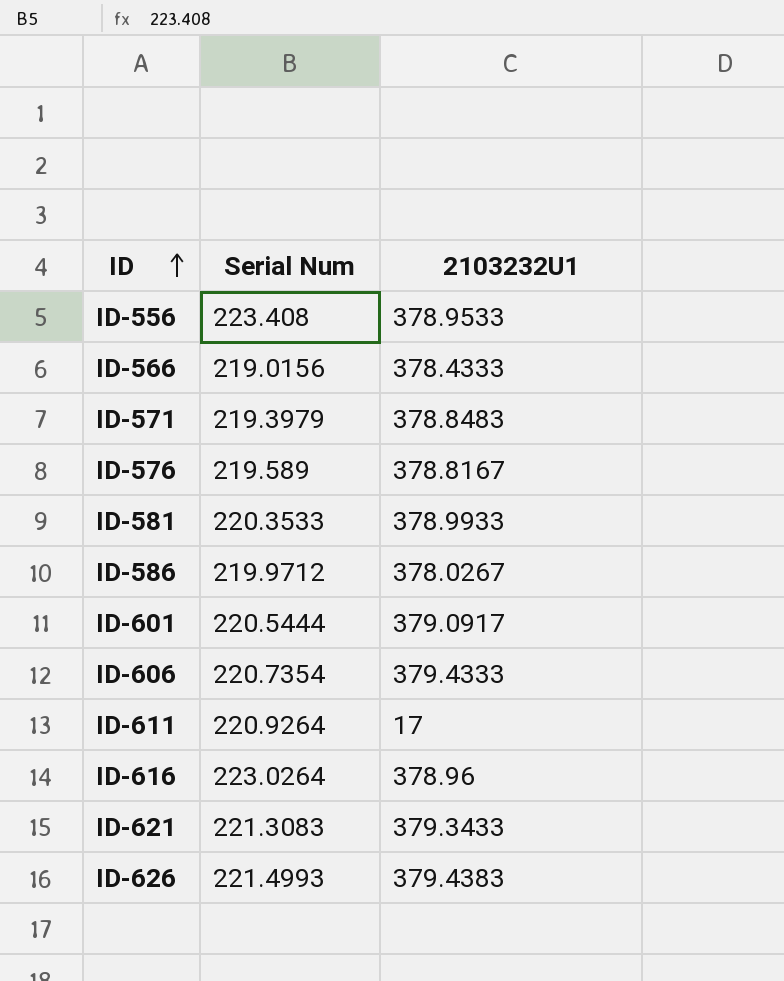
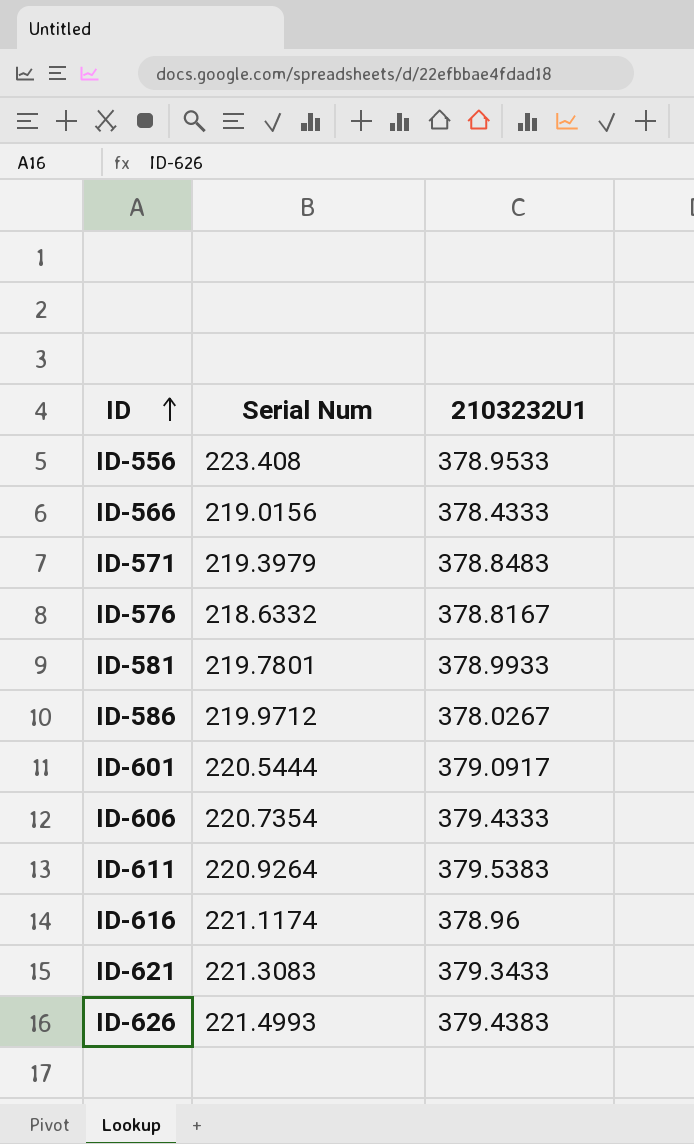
ID-576 | Serial Num: 219.589 -> 218.6332
ID-581 | Serial Num: 220.3533 -> 219.7801
ID-611 | 2103232U1: 17 -> 379.5383
ID-616 | Serial Num: 223.0264 -> 221.1174

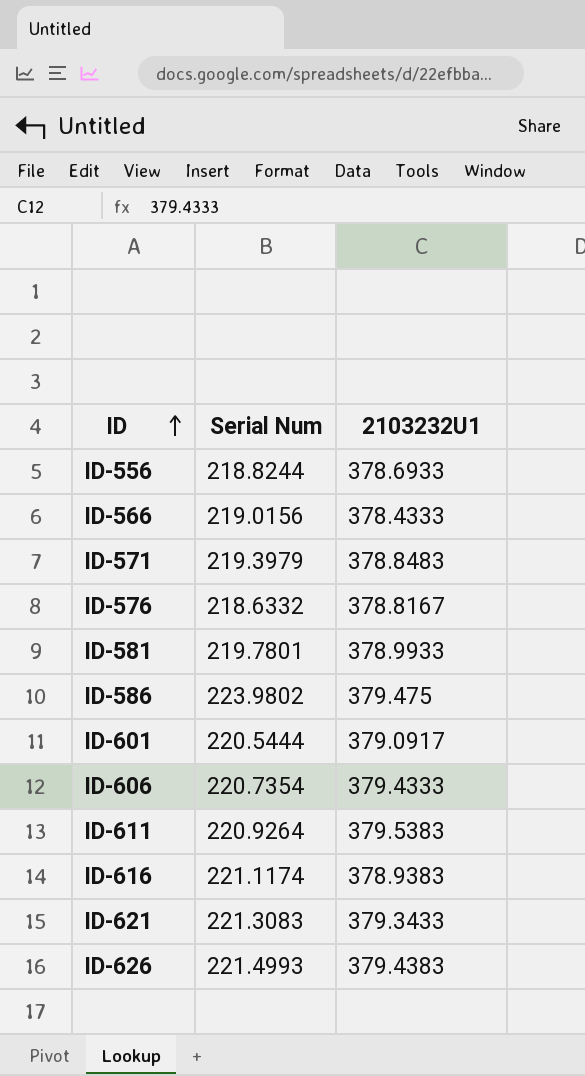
ID-556 | Serial Num: 223.408 -> 218.8244
ID-556 | 2103232U1: 378.9533 -> 378.6933
ID-586 | Serial Num: 219.9712 -> 223.9802
ID-586 | 2103232U1: 378.0267 -> 379.475
ID-616 | 2103232U1: 378.96 -> 378.9383

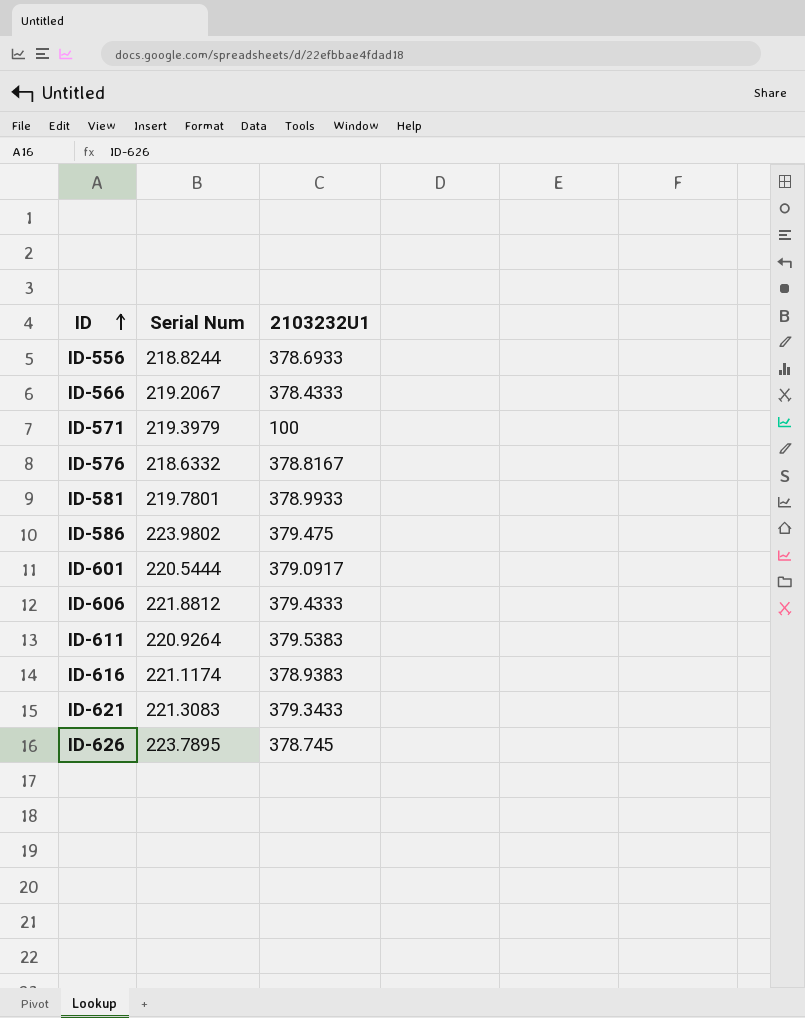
ID-566 | Serial Num: 219.0156 -> 219.2067
ID-571 | 2103232U1: 378.8483 -> 100
ID-606 | Serial Num: 220.7354 -> 221.8812
ID-626 | Serial Num: 221.4993 -> 223.7895
ID-626 | 2103232U1: 379.4383 -> 378.745

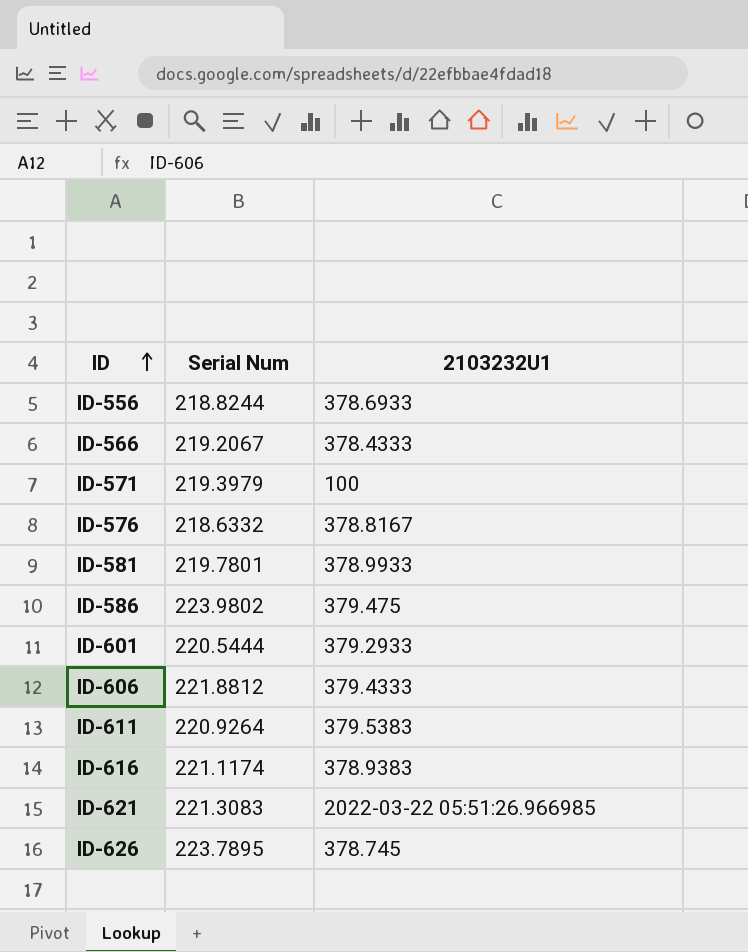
ID-601 | 2103232U1: 379.0917 -> 379.2933
ID-621 | 2103232U1: 379.3433 -> 2022-03-22 05:51:26.966985

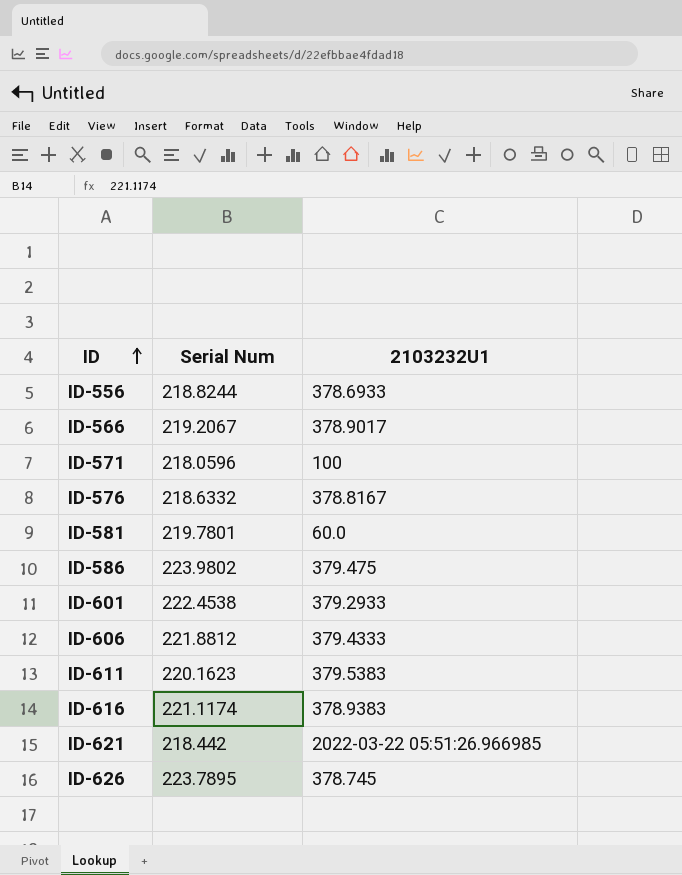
ID-566 | 2103232U1: 378.4333 -> 378.9017
ID-571 | Serial Num: 219.3979 -> 218.0596
ID-581 | 2103232U1: 378.9933 -> 60.0
ID-601 | Serial Num: 220.5444 -> 222.4538
ID-611 | Serial Num: 220.9264 -> 220.1623
ID-621 | Serial Num: 221.3083 -> 218.442

